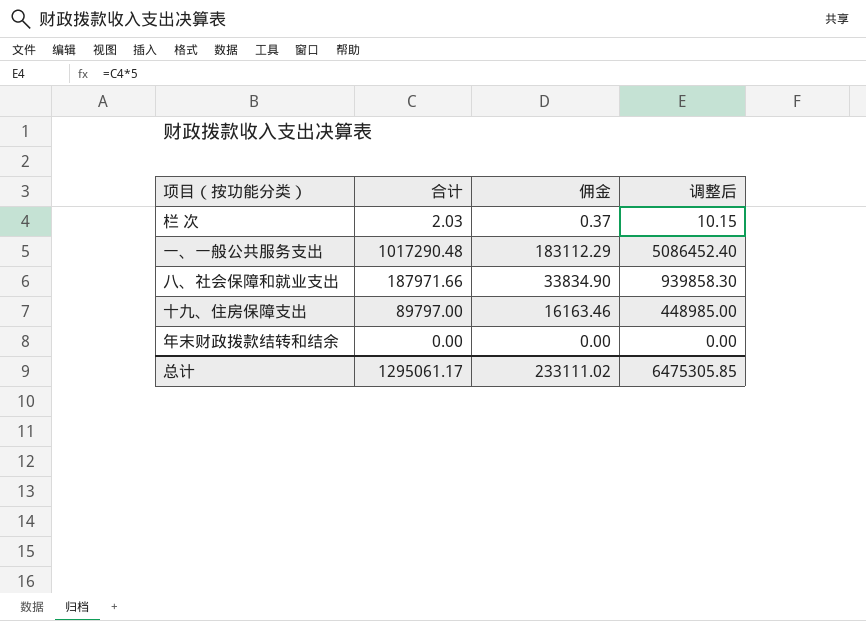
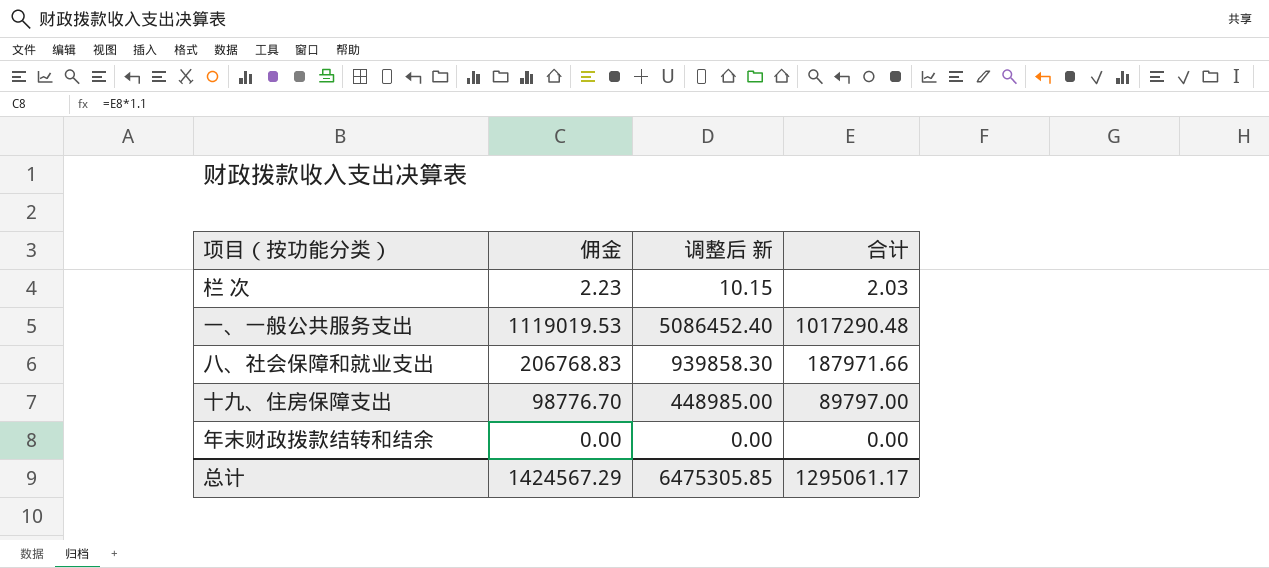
column 佣金 | formula: [合计] * 0.18 -> [合计] * 1.1
column name: 调整后 -> 调整后 新
column 合计 | position: 2 -> 4
总计 | 佣金: 233111.02 -> 1424567.29

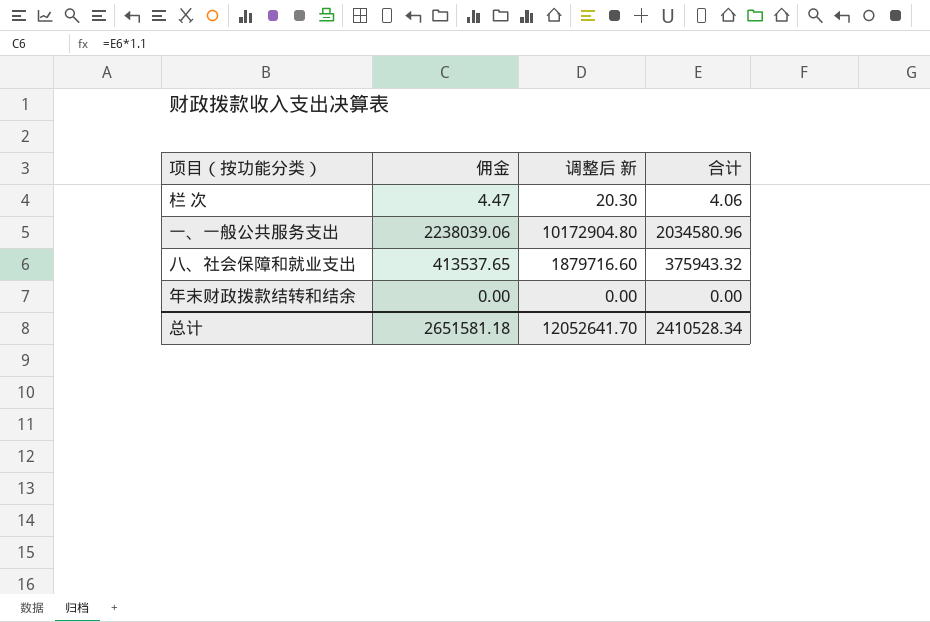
row 十九、住房保障支出: 98776.70 | 448985.00 | 89797.00 -> none
栏 次 | 佣金: 2.23 -> 4.47
栏 次 | 调整后 新: 10.15 -> 20.30
栏 次 | 合计: 2.03 -> 4.06
一、一般公共服务支出 | 佣金: 1119019.53 -> 2238039.06
一、一般公共服务支出 | 调整后 新: 5086452.40 -> 10172904.80
一、一般公共服务支出 | 合计: 1017290.48 -> 2034580.96
八、社会保障和就业支出 | 佣金: 206768.83 -> 413537.65
八、社会保障和就业支出 | 调整后 新: 939858.30 -> 1879716.60
八、社会保障和就业支出 | 合计: 187971.66 -> 375943.32
总计 | 佣金: 1424567.29 -> 2651581.18
总计 | 调整后 新: 6475305.85 -> 12052641.70
总计 | 合计: 1295061.17 -> 2410528.34

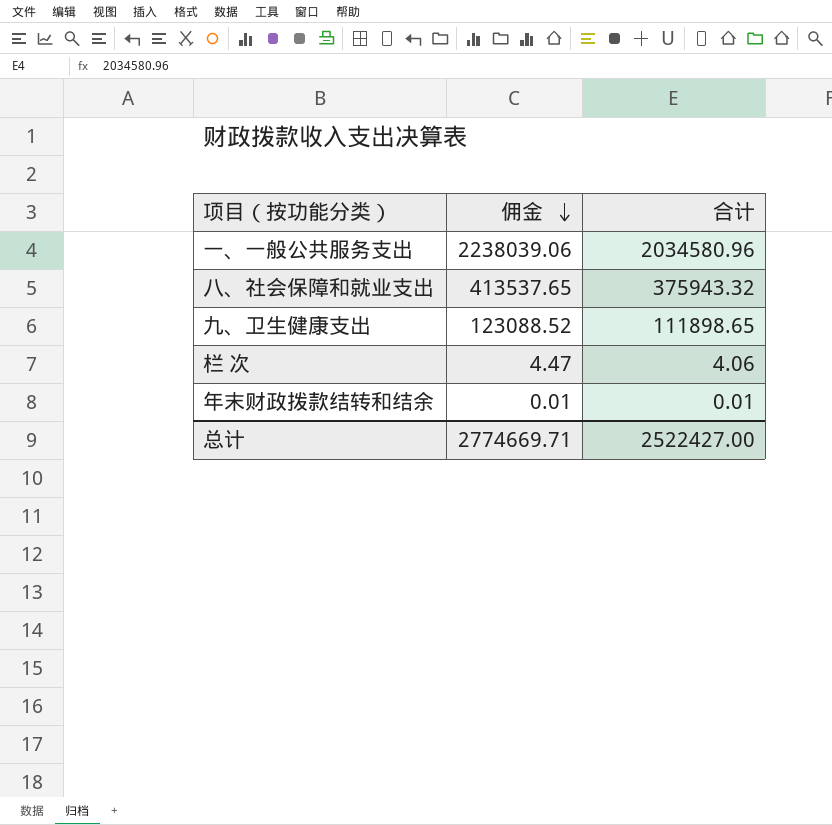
row order: none -> 佣金 descending
column 调整后 新 | formula: [合计] * 5 -> none
row 九、卫生健康支出: none -> 123088.52 | 111898.65
年末财政拨款结转和结余 | 佣金: 0.00 -> 0.01
年末财政拨款结转和结余 | 合计: 0.00 -> 0.01
总计 | 佣金: 2651581.18 -> 2774669.71
总计 | 合计: 2410528.34 -> 2522427.00

